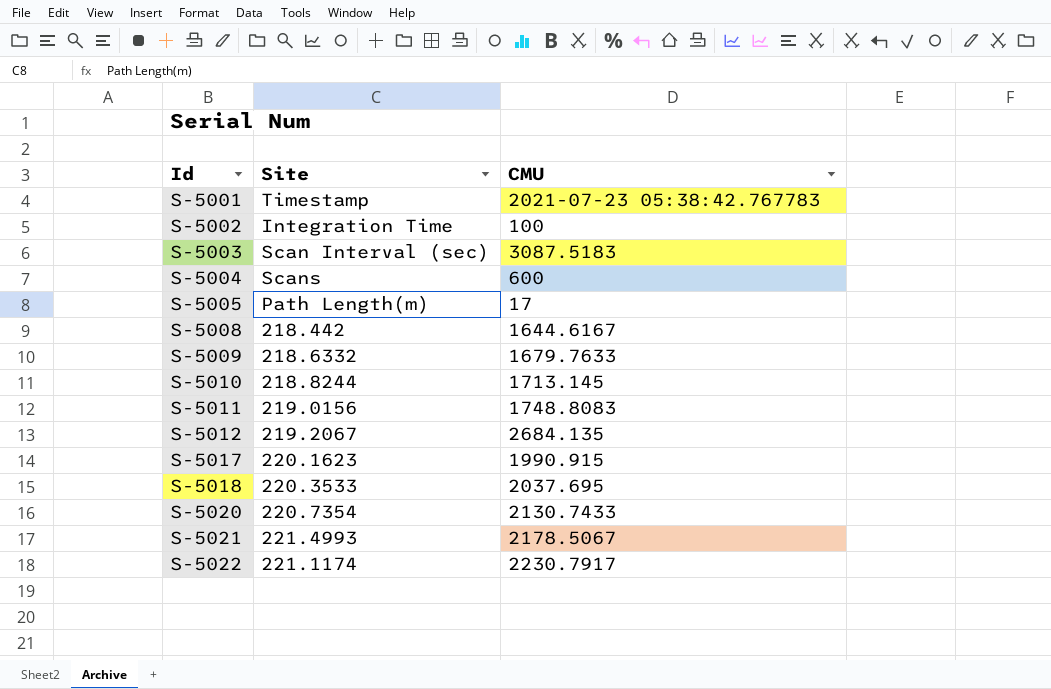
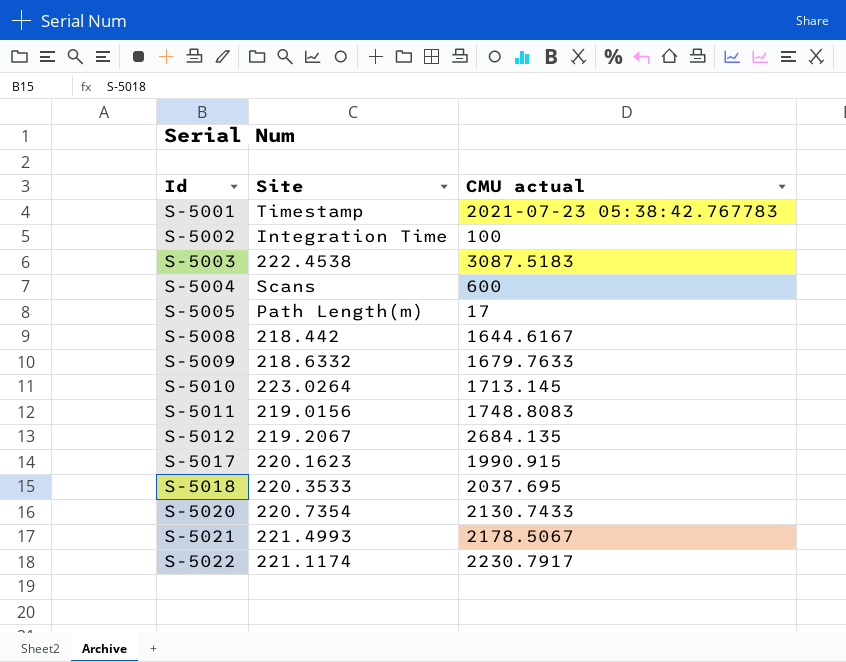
column name: CMU -> CMU actual
S-5003 | Site: Scan Interval (sec) -> 222.4538
S-5010 | Site: 218.8244 -> 223.0264

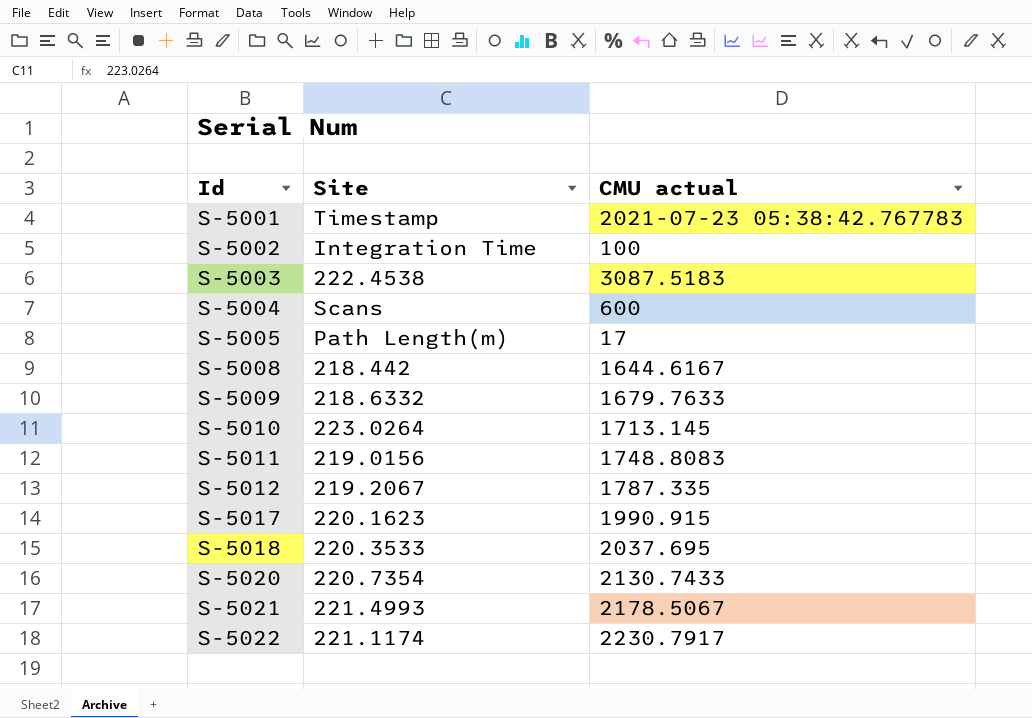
S-5012 | CMU actual: 2684.135 -> 1787.335

